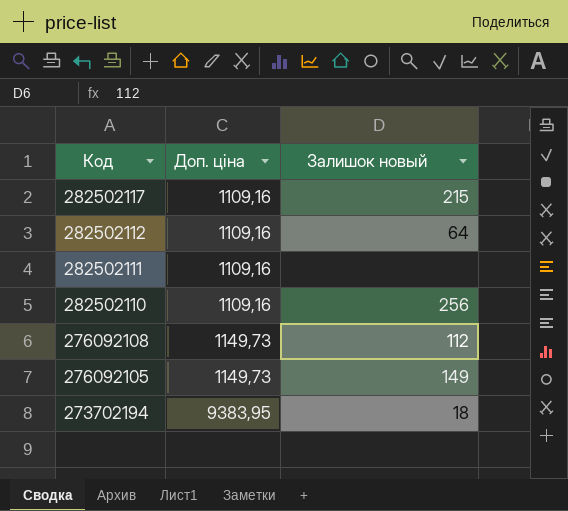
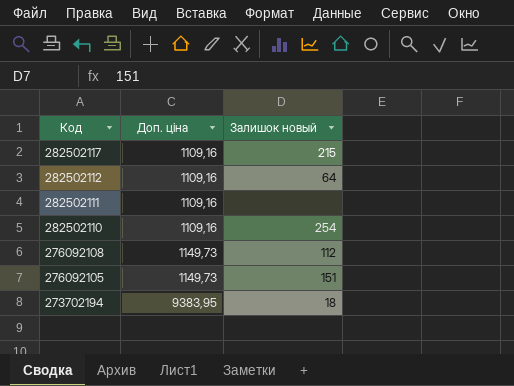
282502110 | Залишок новый: 256 -> 254
276092105 | Залишок новый: 149 -> 151

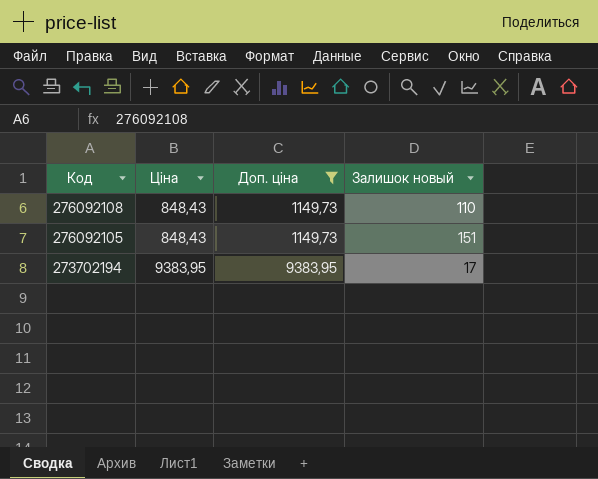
filter: none -> Доп. ціна != 1109,16
column Ціна | position: none -> 2
276092108 | Залишок новый: 112 -> 110
273702194 | Залишок новый: 18 -> 17

